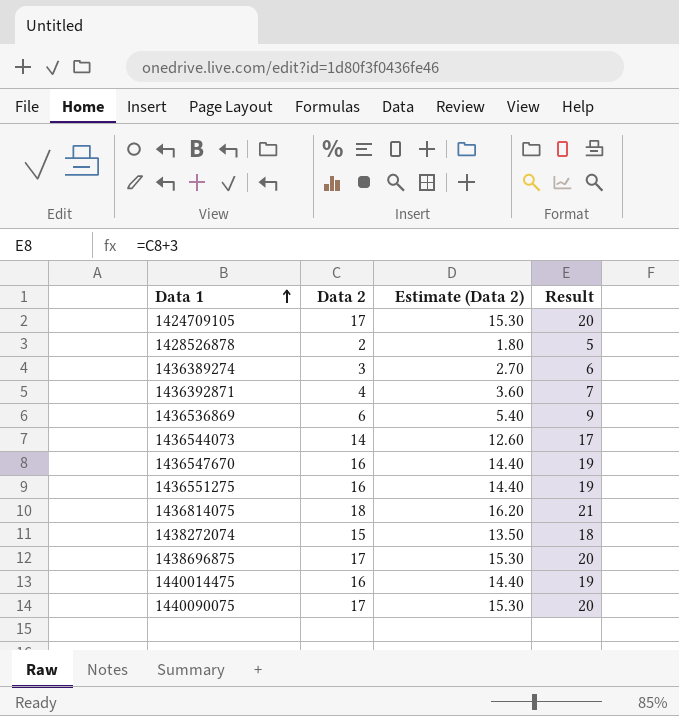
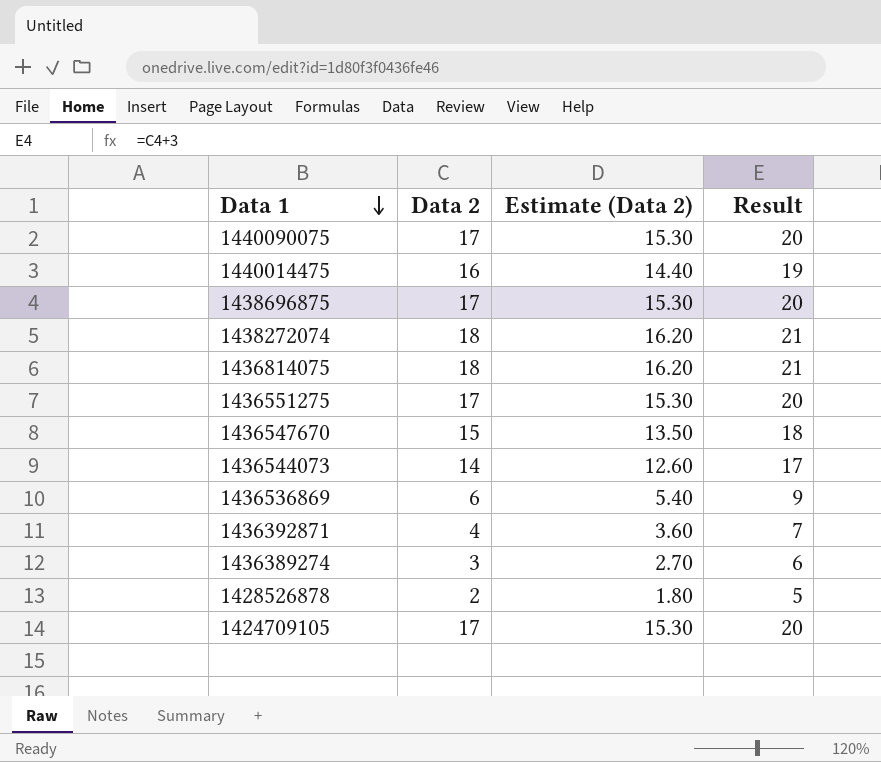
row order: Data 1 ascending -> Data 1 descending
1438272074 | Data 2: 15 -> 18
1438272074 | Estimate (Data 2): 13.50 -> 16.20
1438272074 | Result: 18 -> 21
1436551275 | Data 2: 16 -> 17
1436551275 | Estimate (Data 2): 14.40 -> 15.30
1436551275 | Result: 19 -> 20
1436547670 | Data 2: 16 -> 15
1436547670 | Estimate (Data 2): 14.40 -> 13.50
1436547670 | Result: 19 -> 18

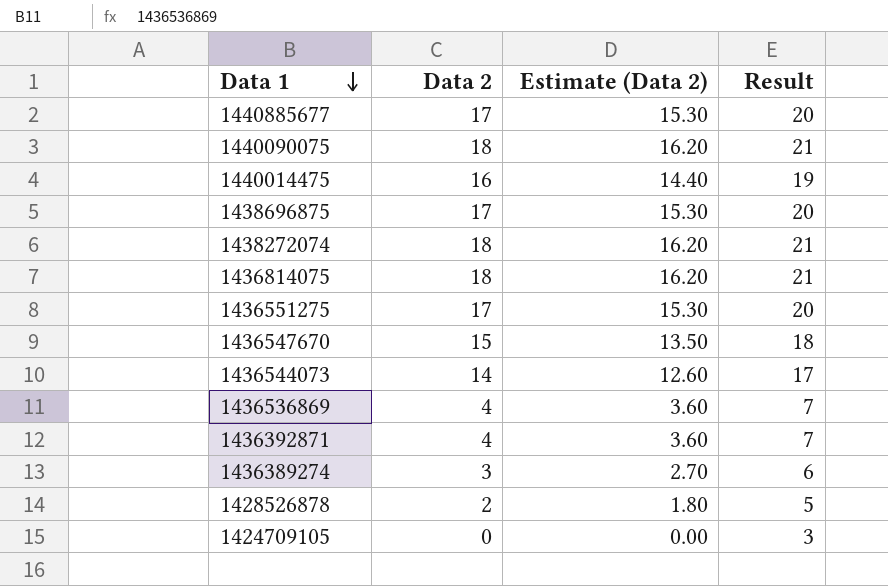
row 1440885677: none -> 17 | 15.30 | 20
1440090075 | Data 2: 17 -> 18
1440090075 | Estimate (Data 2): 15.30 -> 16.20
1440090075 | Result: 20 -> 21
1436536869 | Data 2: 6 -> 4
1436536869 | Estimate (Data 2): 5.40 -> 3.60
1436536869 | Result: 9 -> 7
1424709105 | Data 2: 17 -> 0
1424709105 | Estimate (Data 2): 15.30 -> 0.00
1424709105 | Result: 20 -> 3

